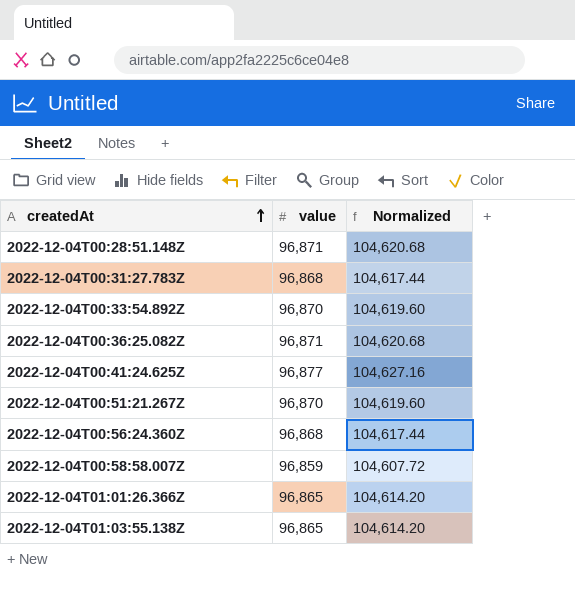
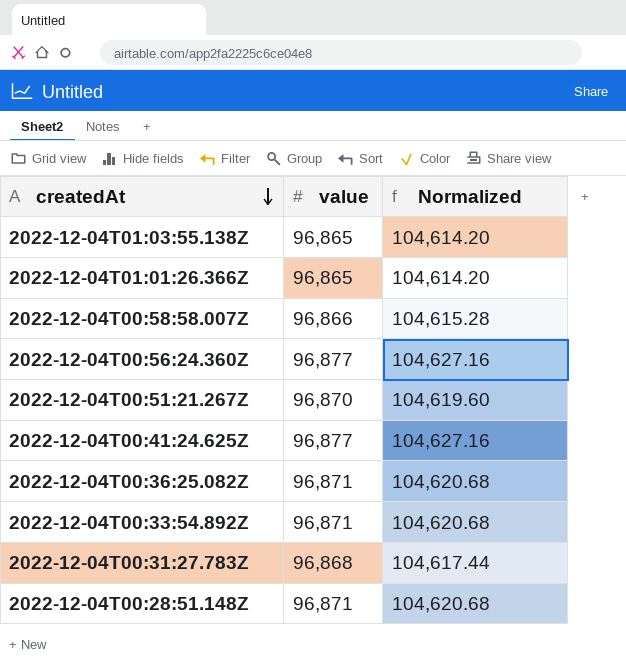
row order: createdAt ascending -> createdAt descending
2022-12-04T00:58:58.007Z | value: 96,859 -> 96,866
2022-12-04T00:58:58.007Z | Normalized: 104,607.72 -> 104,615.28
2022-12-04T00:56:24.360Z | value: 96,868 -> 96,877
2022-12-04T00:56:24.360Z | Normalized: 104,617.44 -> 104,627.16
2022-12-04T00:33:54.892Z | value: 96,870 -> 96,871
2022-12-04T00:33:54.892Z | Normalized: 104,619.60 -> 104,620.68

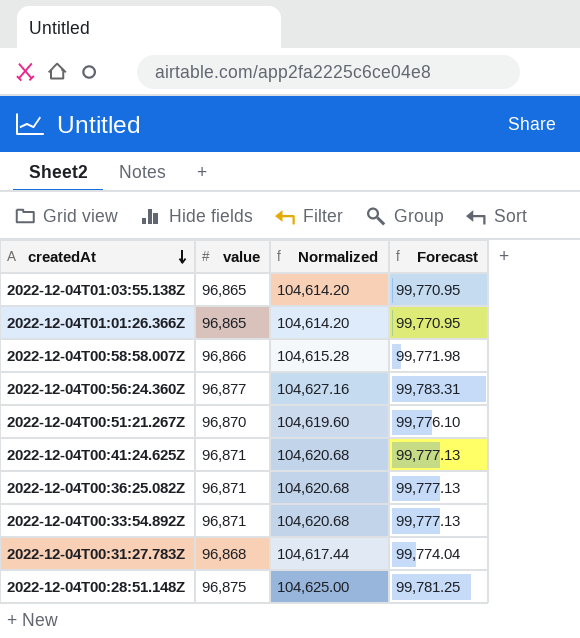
column Forecast | formula: none -> [value] * 1.03
2022-12-04T00:41:24.625Z | value: 96,877 -> 96,871
2022-12-04T00:41:24.625Z | Normalized: 104,627.16 -> 104,620.68
2022-12-04T00:28:51.148Z | value: 96,871 -> 96,875
2022-12-04T00:28:51.148Z | Normalized: 104,620.68 -> 104,625.00

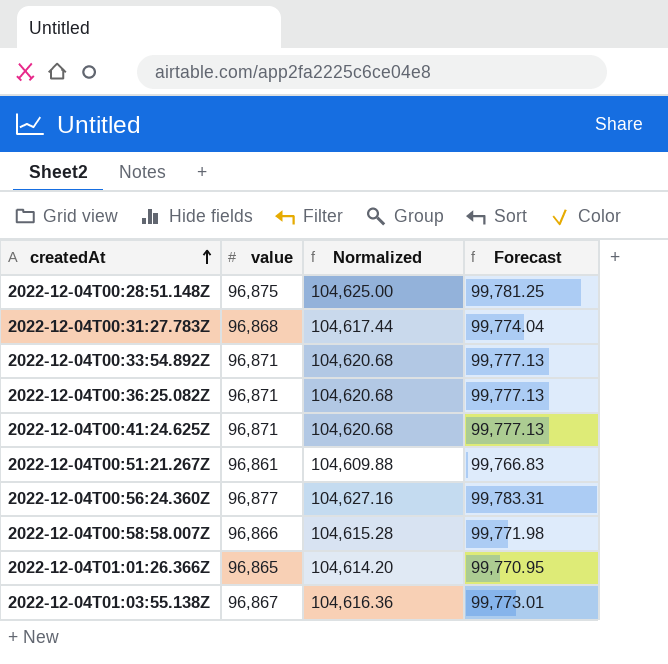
row order: createdAt descending -> createdAt ascending
2022-12-04T00:51:21.267Z | value: 96,870 -> 96,861
2022-12-04T00:51:21.267Z | Normalized: 104,619.60 -> 104,609.88
2022-12-04T00:51:21.267Z | Forecast: 99,776.10 -> 99,766.83
2022-12-04T01:03:55.138Z | value: 96,865 -> 96,867
2022-12-04T01:03:55.138Z | Normalized: 104,614.20 -> 104,616.36
2022-12-04T01:03:55.138Z | Forecast: 99,770.95 -> 99,773.01

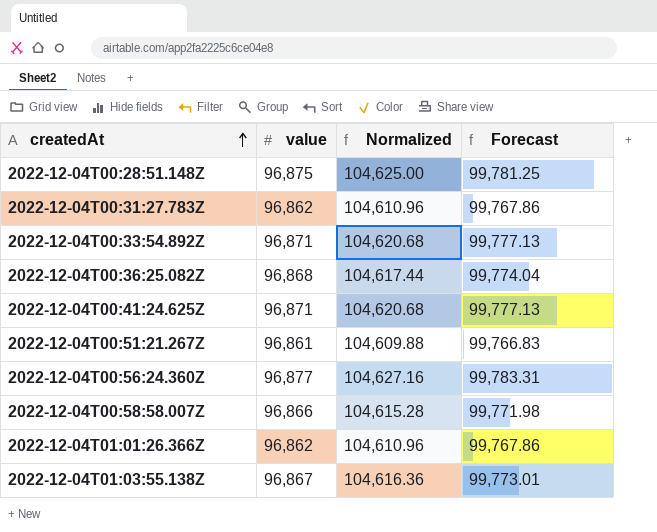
2022-12-04T00:31:27.783Z | value: 96,868 -> 96,862
2022-12-04T00:31:27.783Z | Normalized: 104,617.44 -> 104,610.96
2022-12-04T00:31:27.783Z | Forecast: 99,774.04 -> 99,767.86
2022-12-04T00:36:25.082Z | value: 96,871 -> 96,868
2022-12-04T00:36:25.082Z | Normalized: 104,620.68 -> 104,617.44
2022-12-04T00:36:25.082Z | Forecast: 99,777.13 -> 99,774.04
2022-12-04T01:01:26.366Z | value: 96,865 -> 96,862
2022-12-04T01:01:26.366Z | Normalized: 104,614.20 -> 104,610.96
2022-12-04T01:01:26.366Z | Forecast: 99,770.95 -> 99,767.86

